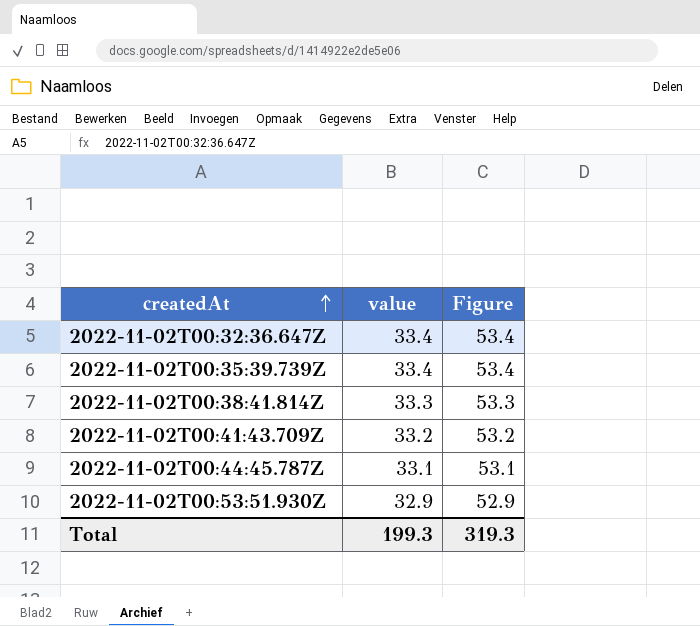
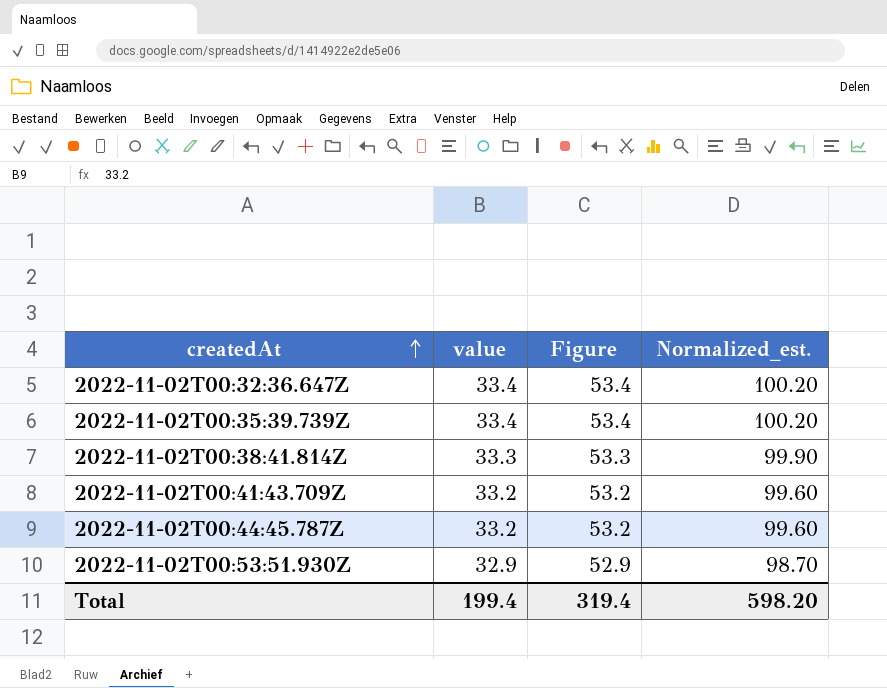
column Normalized_est. | formula: none -> [value] * 3
2022-11-02T00:44:45.787Z | value: 33.1 -> 33.2
2022-11-02T00:44:45.787Z | Figure: 53.1 -> 53.2
Total | value: 199.3 -> 199.4
Total | Figure: 319.3 -> 319.4

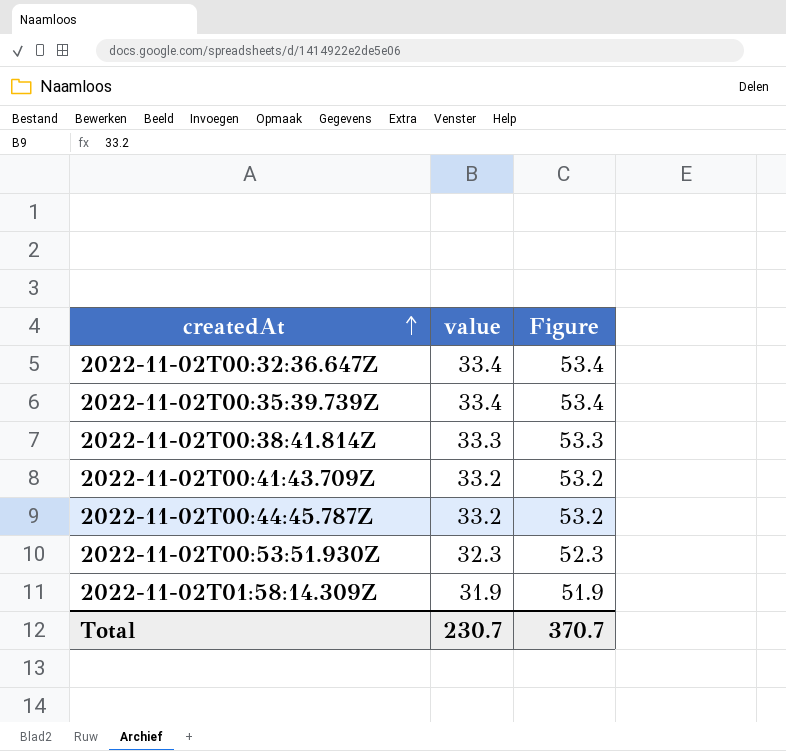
column Normalized_est. | formula: [value] * 3 -> none
2022-11-02T00:53:51.930Z | value: 32.9 -> 32.3
2022-11-02T00:53:51.930Z | Figure: 52.9 -> 52.3
row 2022-11-02T01:58:14.309Z: none -> 31.9 | 51.9
Total | value: 199.4 -> 230.7
Total | Figure: 319.4 -> 370.7

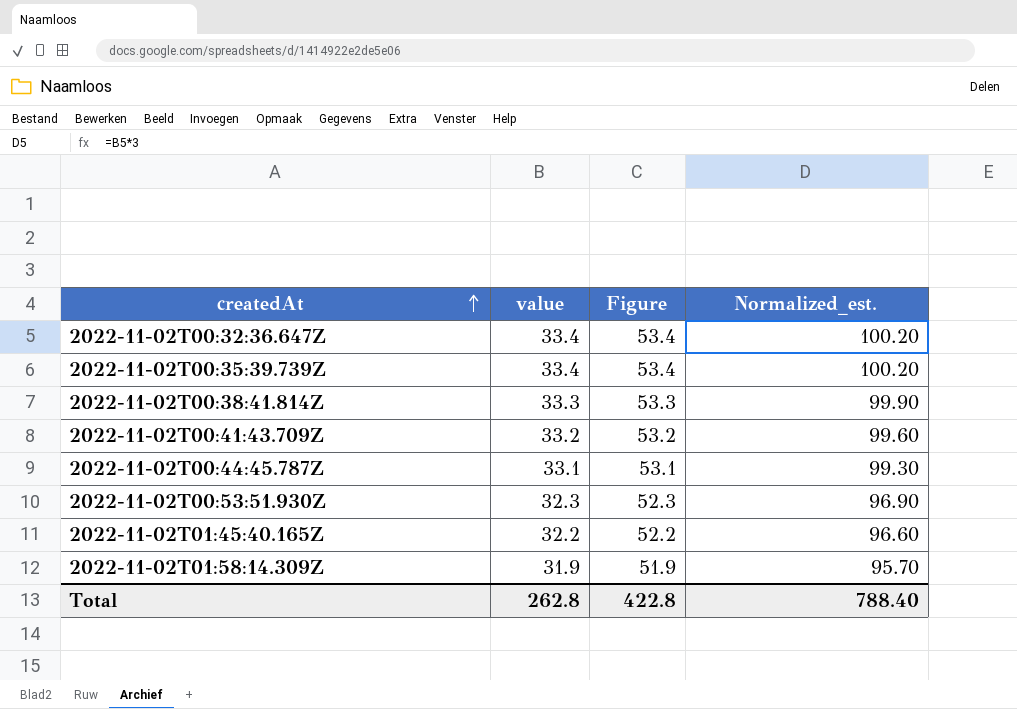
column Normalized_est. | formula: none -> [value] * 3
2022-11-02T00:44:45.787Z | value: 33.2 -> 33.1
2022-11-02T00:44:45.787Z | Figure: 53.2 -> 53.1
row 2022-11-02T01:45:40.165Z: none -> 32.2 | 52.2 | 96.60
Total | value: 230.7 -> 262.8
Total | Figure: 370.7 -> 422.8

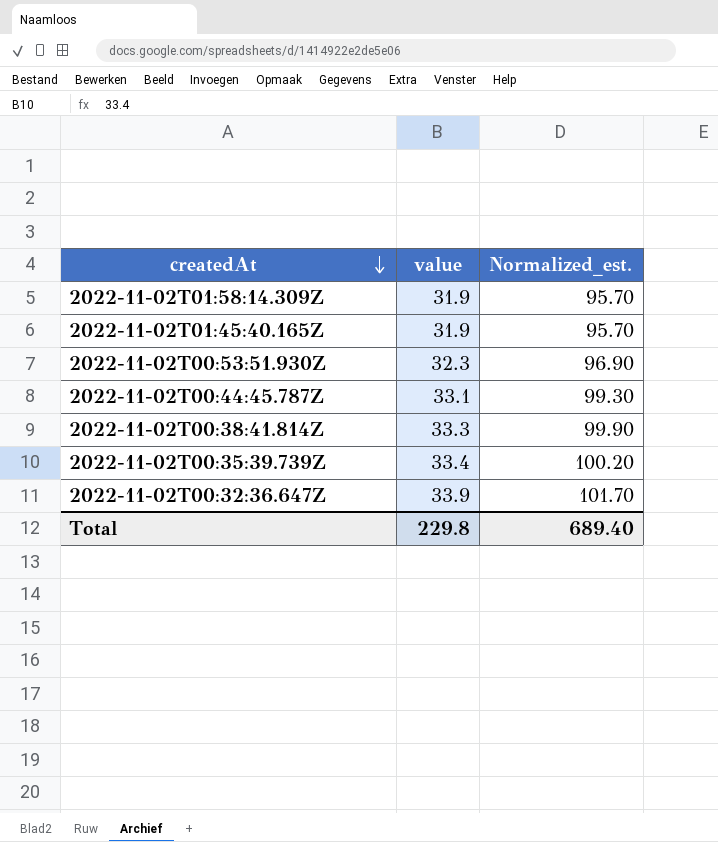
row order: createdAt ascending -> createdAt descending
column Figure | formula: [value] + 20 -> none
row 2022-11-02T00:41:43.709Z: 33.2 | 53.2 | 99.60 -> none
2022-11-02T01:45:40.165Z | value: 32.2 -> 31.9
2022-11-02T01:45:40.165Z | Normalized_est.: 96.60 -> 95.70
2022-11-02T00:32:36.647Z | value: 33.4 -> 33.9
2022-11-02T00:32:36.647Z | Normalized_est.: 100.20 -> 101.70
Total | value: 262.8 -> 229.8
Total | Normalized_est.: 788.40 -> 689.40

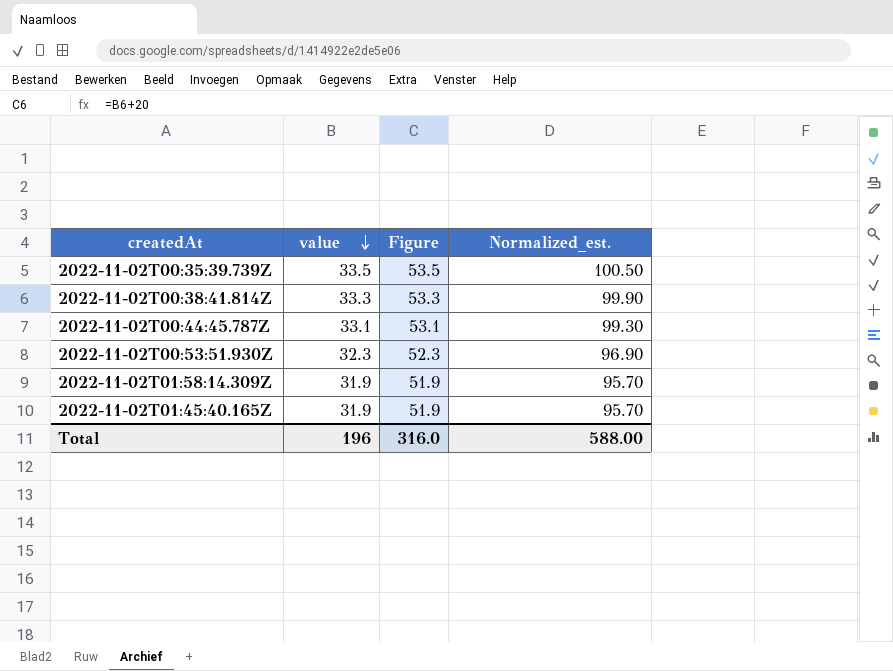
row order: createdAt descending -> value descending
column Figure | formula: none -> [value] + 20
row 2022-11-02T00:32:36.647Z: 33.9 | 101.70 -> none
2022-11-02T00:35:39.739Z | value: 33.4 -> 33.5
2022-11-02T00:35:39.739Z | Normalized_est.: 100.20 -> 100.50
Total | value: 229.8 -> 196
Total | Normalized_est.: 689.40 -> 588.00

